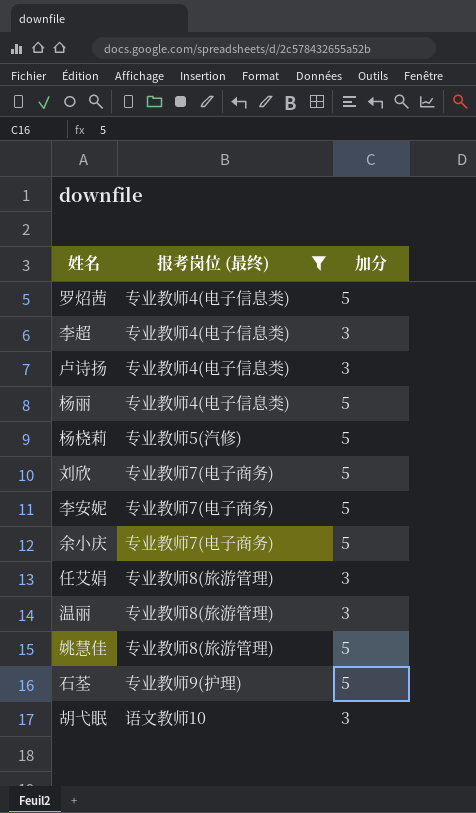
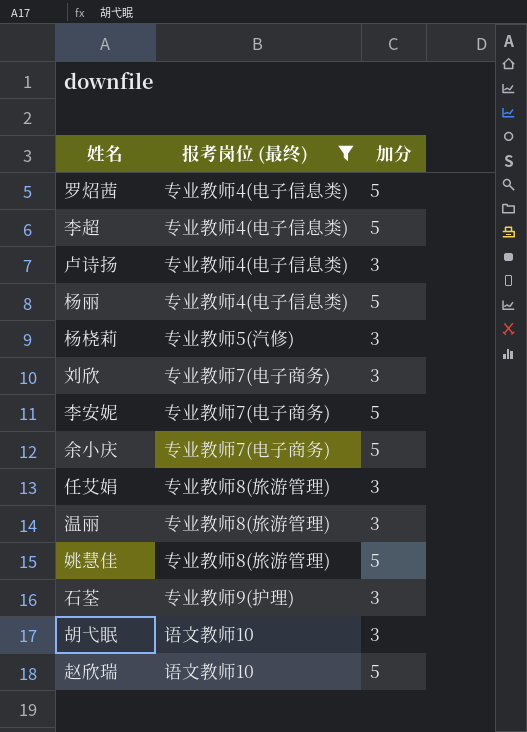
李超 | 加分: 3 -> 5
杨桡莉 | 加分: 5 -> 3
刘欣 | 加分: 5 -> 3
石荃 | 加分: 5 -> 3
row 赵欣瑞: none -> 语文教师10 | 5

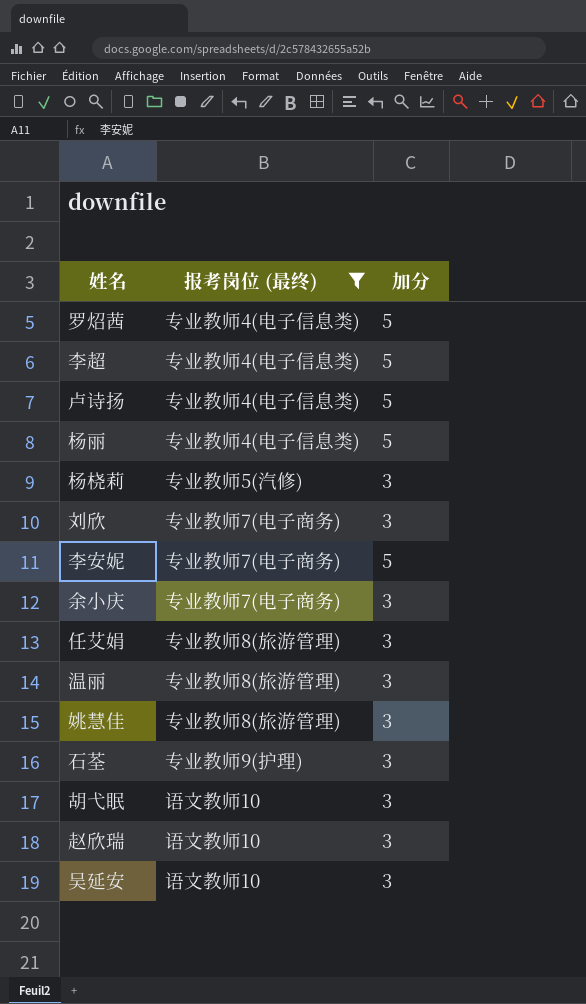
卢诗扬 | 加分: 3 -> 5
余小庆 | 加分: 5 -> 3
姚慧佳 | 加分: 5 -> 3
赵欣瑞 | 加分: 5 -> 3
row 吴延安: none -> 语文教师10 | 3

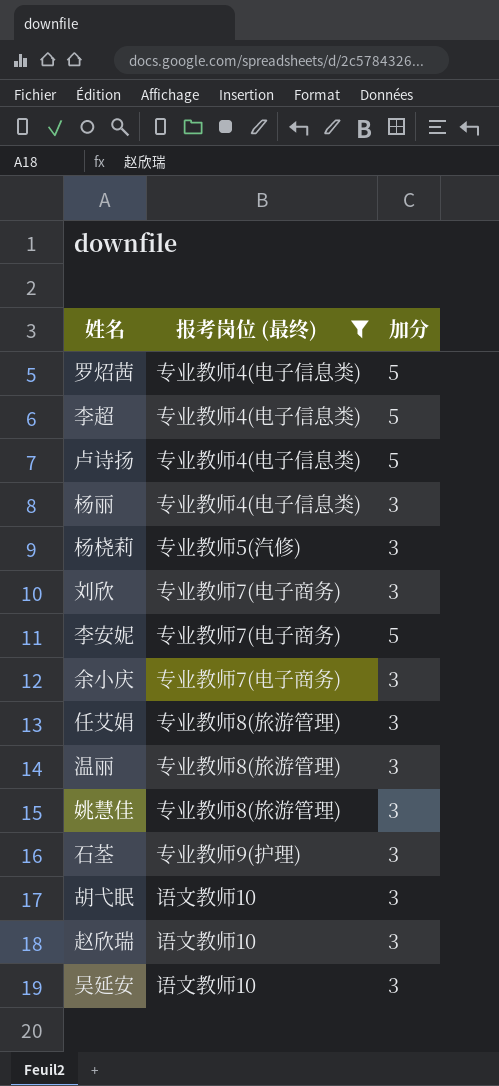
杨丽 | 加分: 5 -> 3

